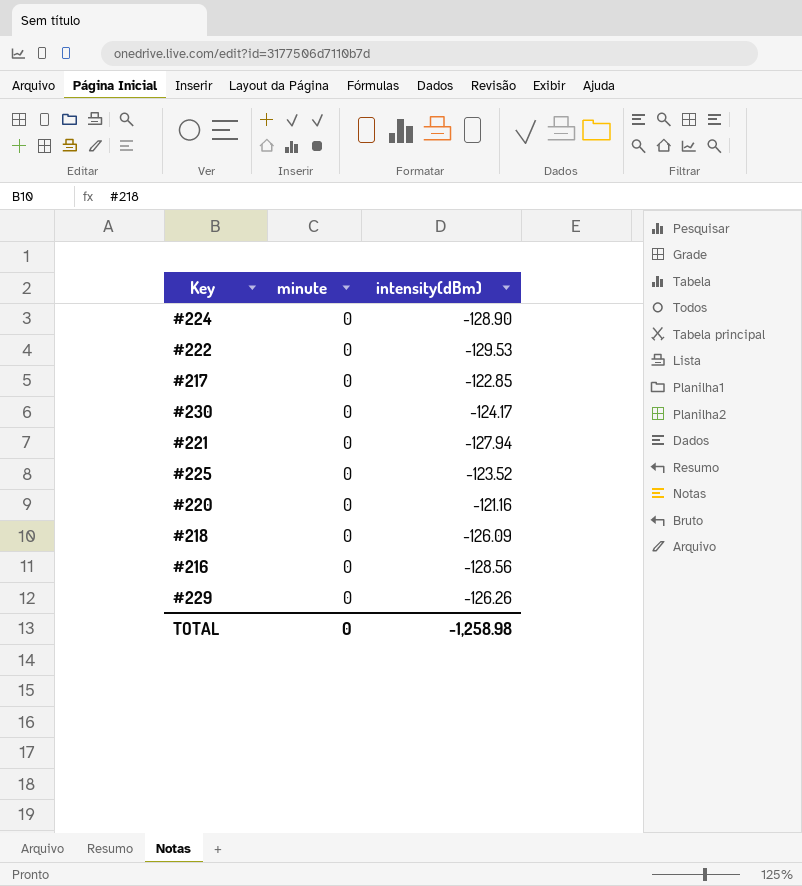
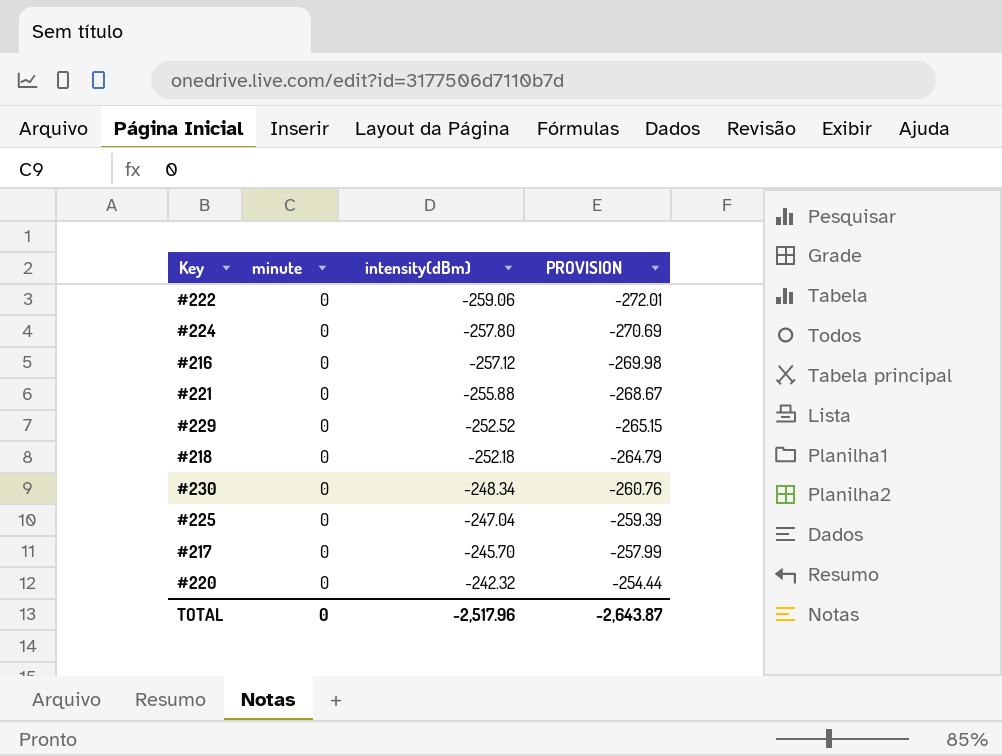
row order: none -> intensity(dBm) ascending
column PROVISION | formula: none -> [intensity(dBm)] * 1.05
#222 | intensity(dBm): -129.53 -> -259.06
#224 | intensity(dBm): -128.90 -> -257.80
#216 | intensity(dBm): -128.56 -> -257.12
#221 | intensity(dBm): -127.94 -> -255.88
#229 | intensity(dBm): -126.26 -> -252.52
#218 | intensity(dBm): -126.09 -> -252.18
#230 | intensity(dBm): -124.17 -> -248.34
#225 | intensity(dBm): -123.52 -> -247.04
#217 | intensity(dBm): -122.85 -> -245.70
#220 | intensity(dBm): -121.16 -> -242.32
TOTAL | intensity(dBm): -1,258.98 -> -2,517.96

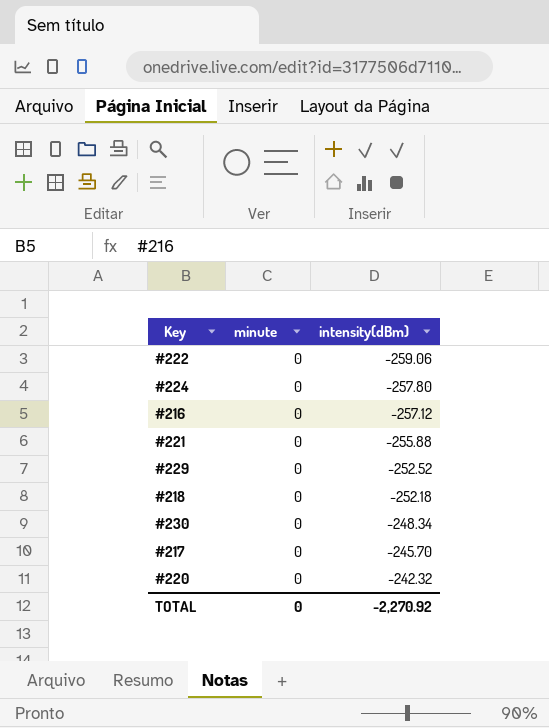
column PROVISION | formula: [intensity(dBm)] * 1.05 -> none
row #225: 0 | -247.04 | -259.39 -> none
TOTAL | intensity(dBm): -2,517.96 -> -2,270.92

